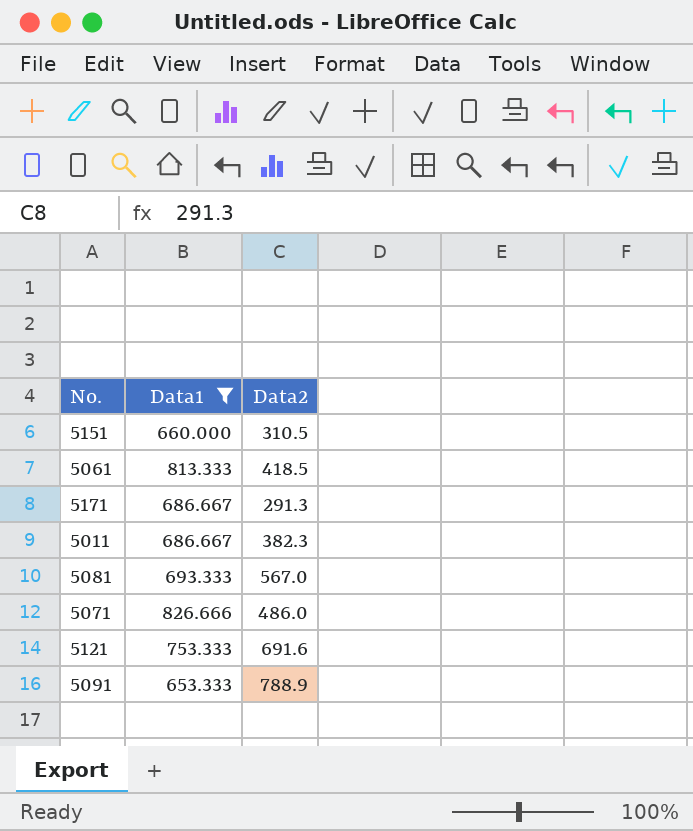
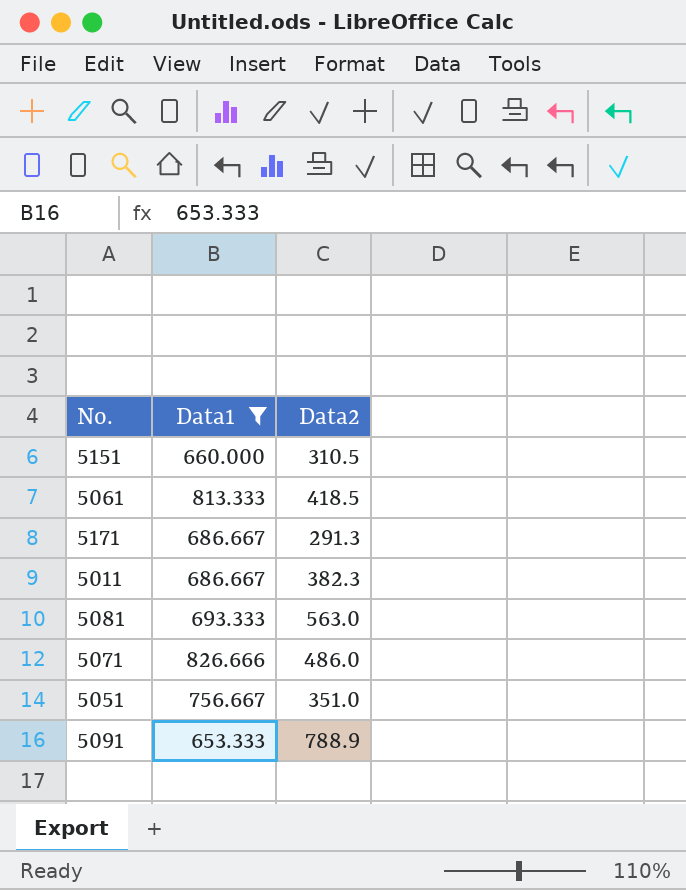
row 5121: 753.333 | 691.6 -> none
5081 | Data2: 567.0 -> 563.0
row 5051: none -> 756.667 | 351.0

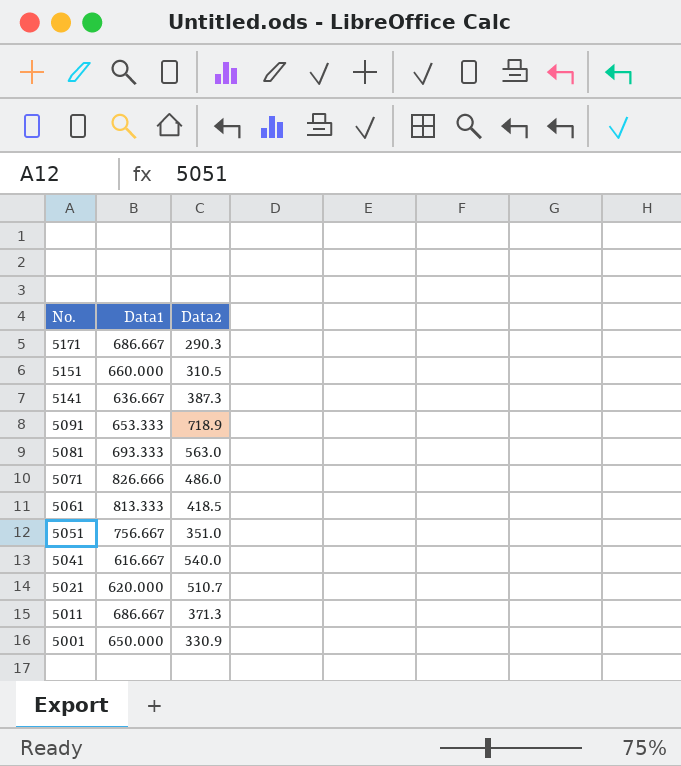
filter: Data1 >= 653.333 -> none
row order: none -> No. descending
5171 | Data2: 291.3 -> 290.3
5091 | Data2: 788.9 -> 718.9
5011 | Data2: 382.3 -> 371.3

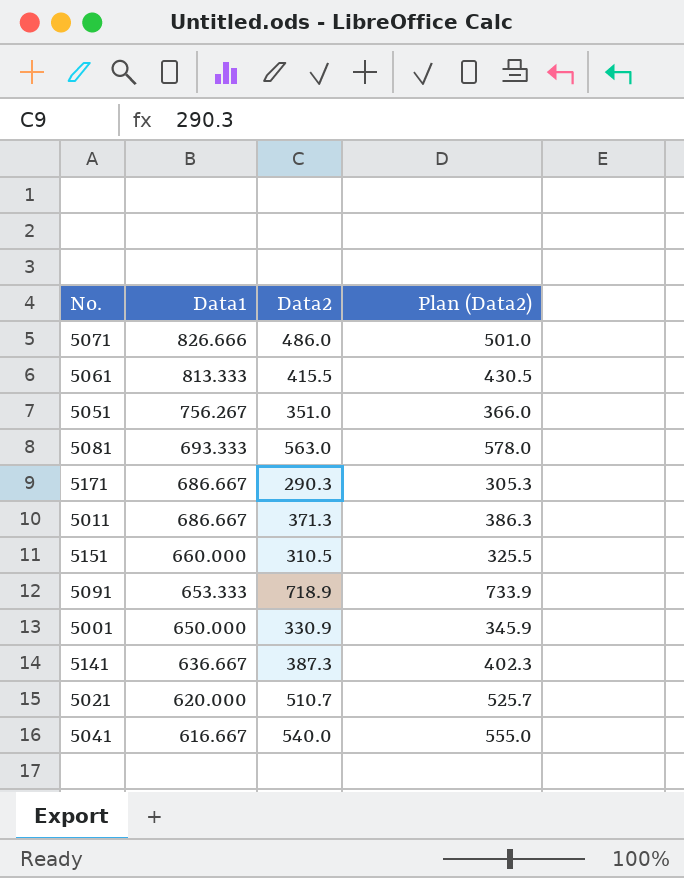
row order: No. descending -> Data1 descending
column Plan (Data2) | formula: none -> [Data2] + 15
5061 | Data2: 418.5 -> 415.5
5051 | Data1: 756.667 -> 756.267

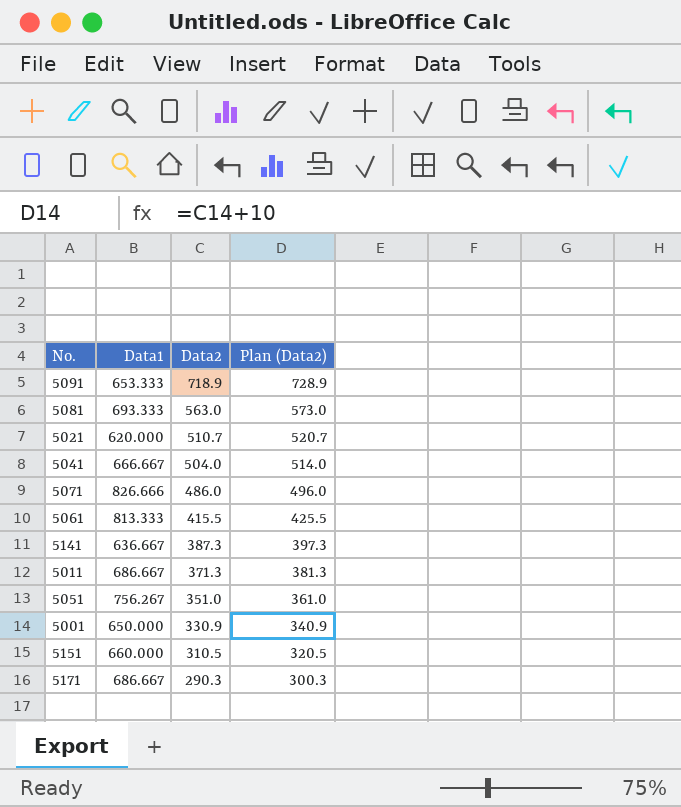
row order: Data1 descending -> Data2 descending
column Plan (Data2) | formula: [Data2] + 15 -> [Data2] + 10
5041 | Data1: 616.667 -> 666.667
5041 | Data2: 540.0 -> 504.0

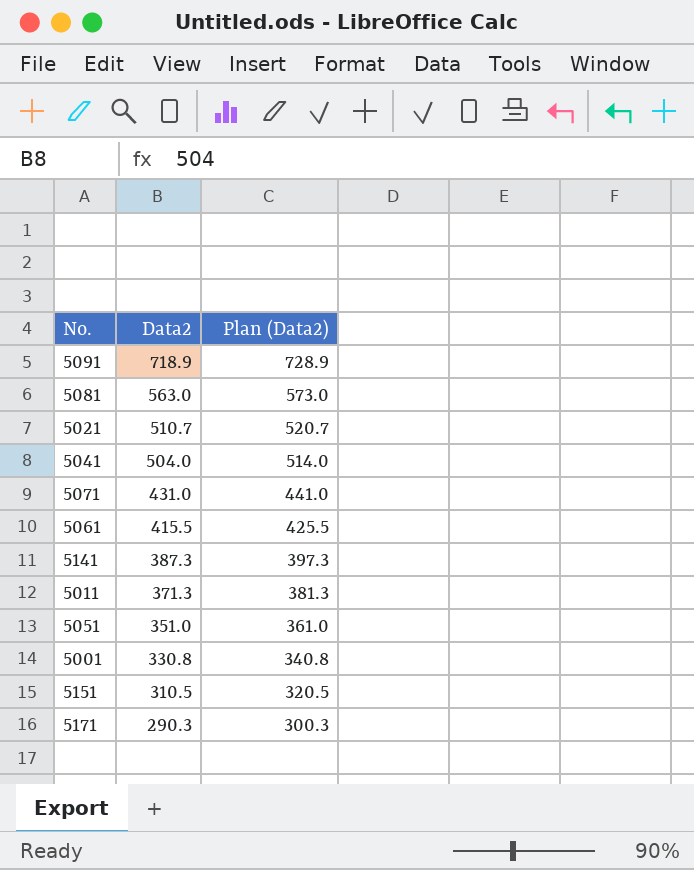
column Data1 | position: 2 -> none
5071 | Data2: 486.0 -> 431.0
5071 | Plan (Data2): 496.0 -> 441.0
5001 | Data2: 330.9 -> 330.8
5001 | Plan (Data2): 340.9 -> 340.8

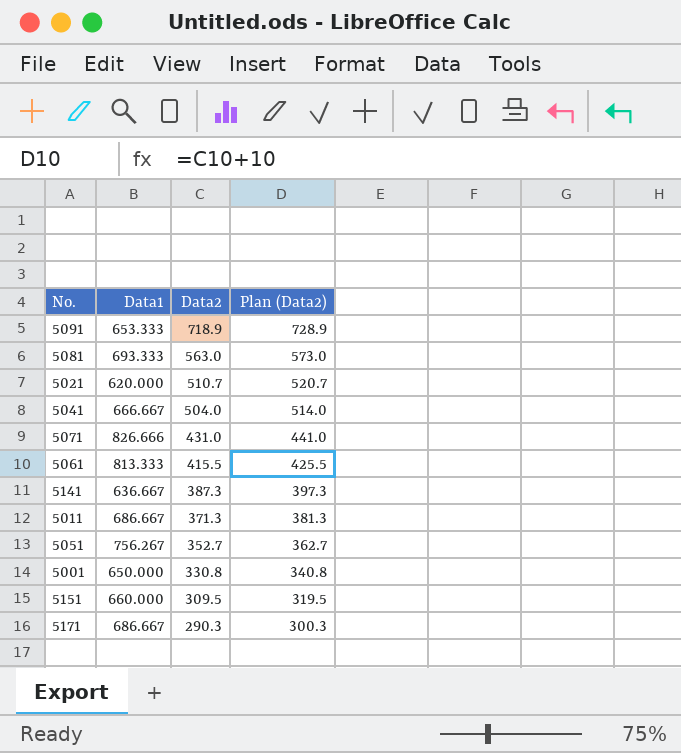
column Data1 | position: none -> 2
5051 | Data2: 351.0 -> 352.7
5051 | Plan (Data2): 361.0 -> 362.7
5151 | Data2: 310.5 -> 309.5
5151 | Plan (Data2): 320.5 -> 319.5

